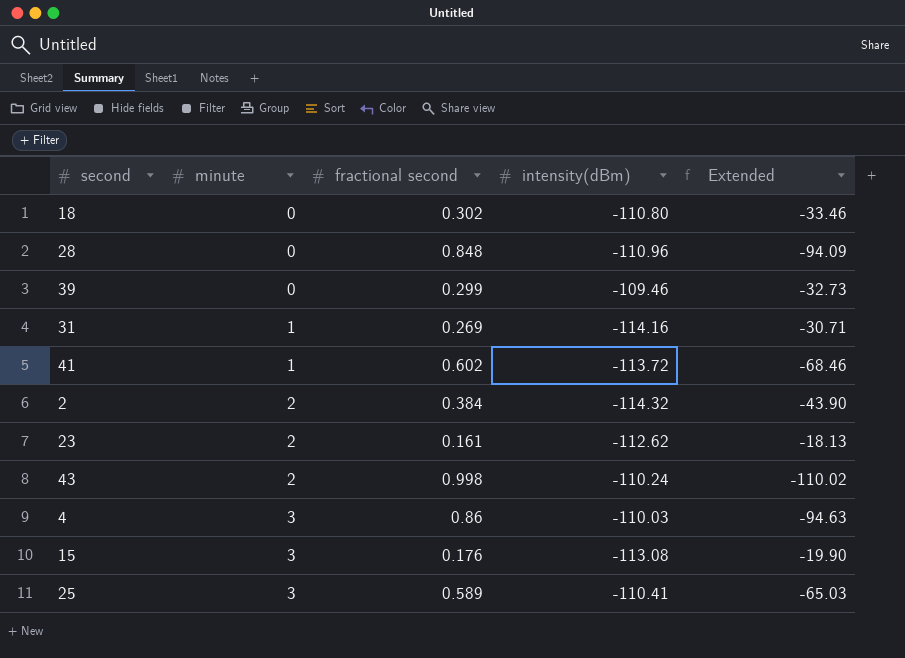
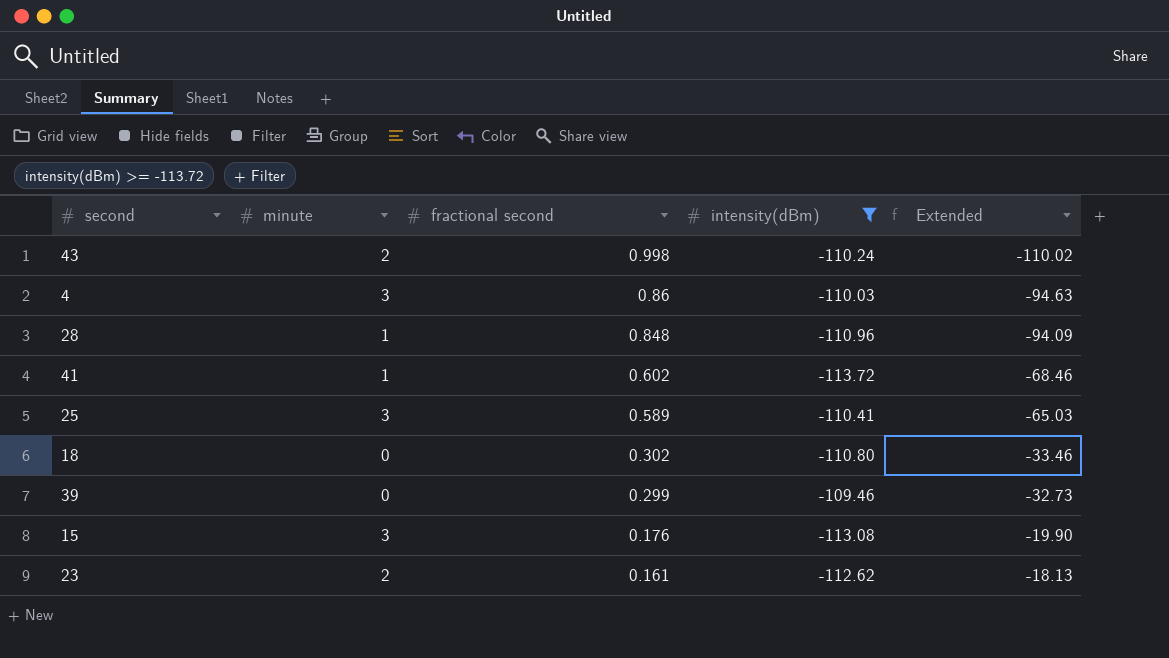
filter: none -> intensity(dBm) >= -113.72
row order: minute ascending -> fractional second descending
28 | minute: 0 -> 1

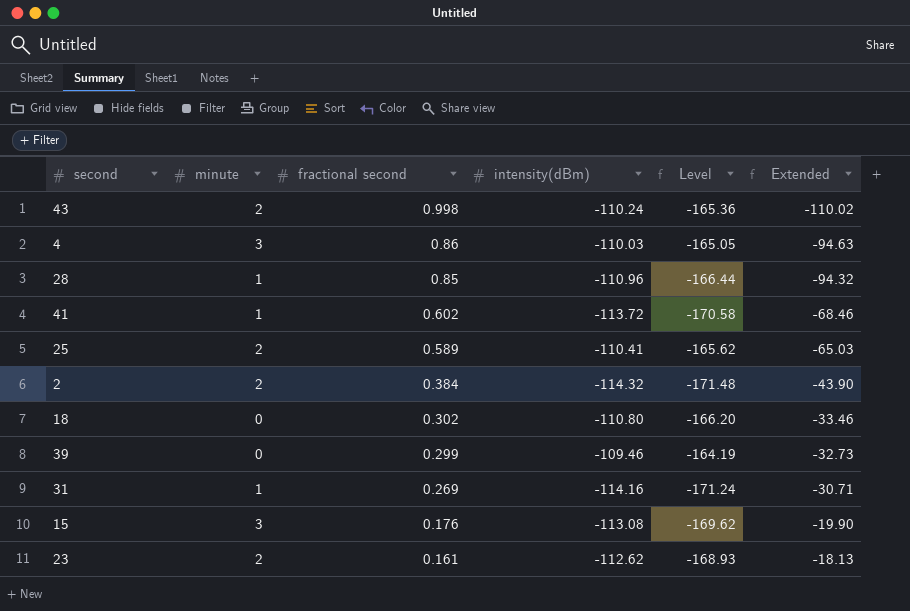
filter: intensity(dBm) >= -113.72 -> none
column Level | formula: none -> [intensity(dBm)] * 1.5
28 | fractional second: 0.848 -> 0.85
28 | Extended: -94.09 -> -94.32
25 | minute: 3 -> 2

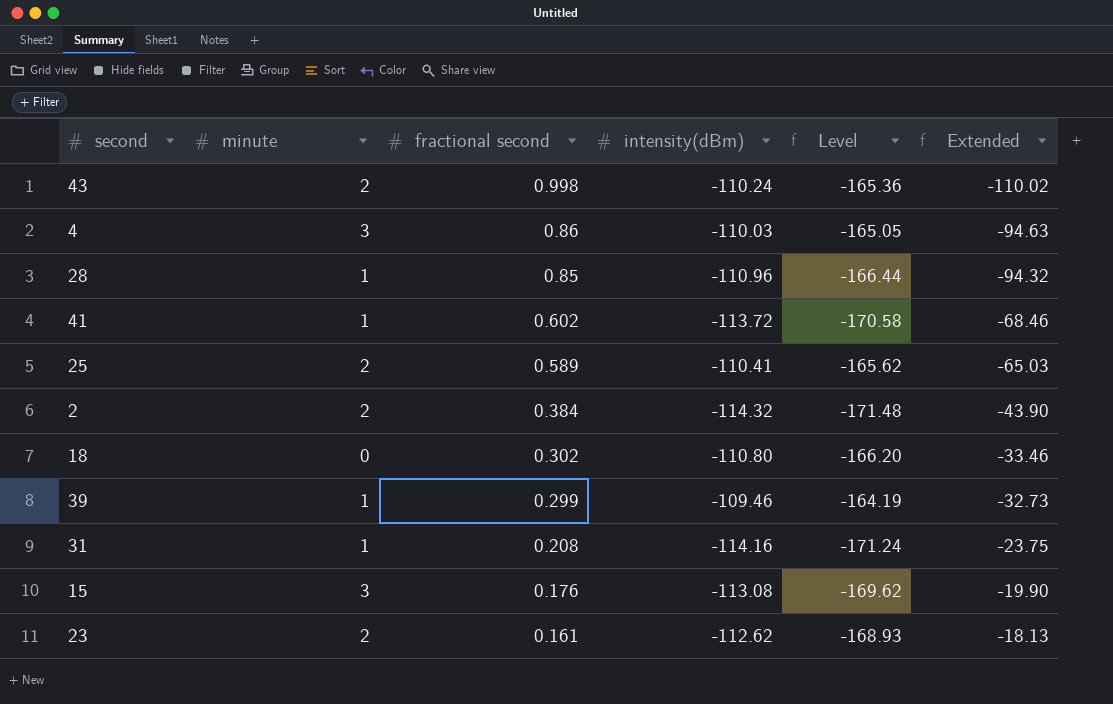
39 | minute: 0 -> 1
31 | fractional second: 0.269 -> 0.208
31 | Extended: -30.71 -> -23.75

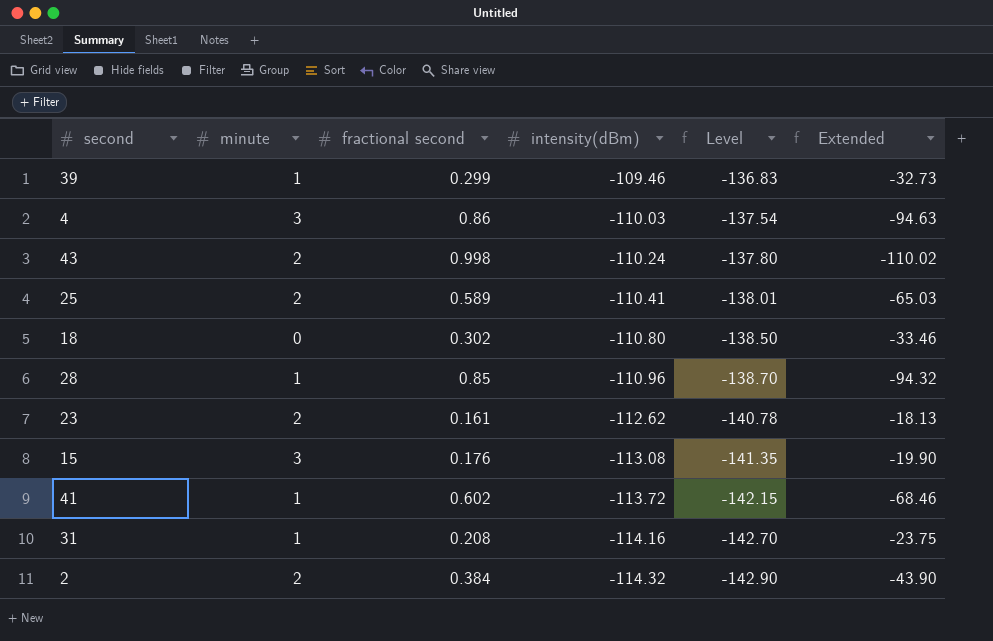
row order: fractional second descending -> intensity(dBm) descending
column Level | formula: [intensity(dBm)] * 1.5 -> [intensity(dBm)] * 1.25

